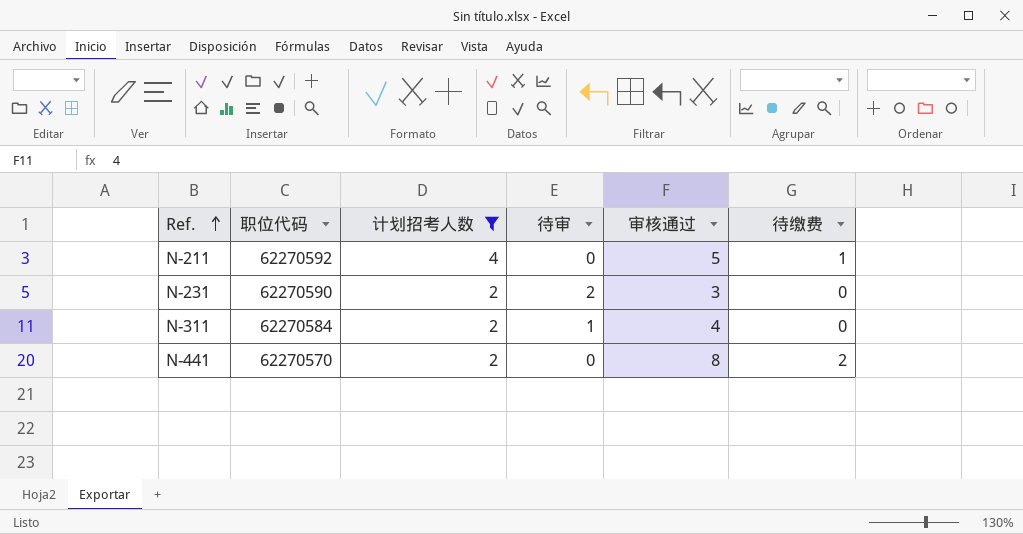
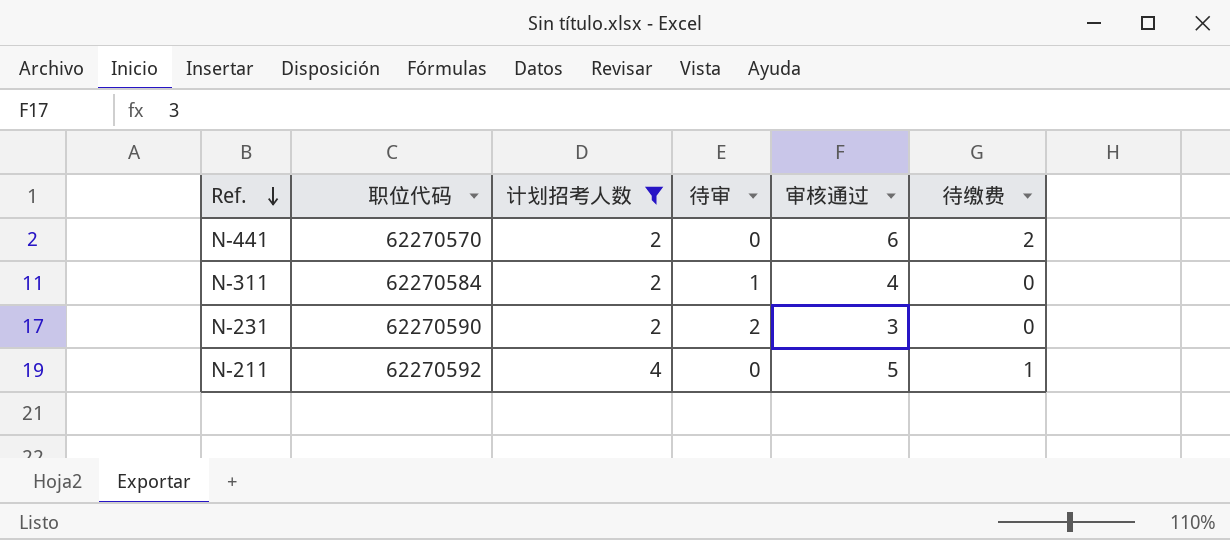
row order: Ref. ascending -> Ref. descending
N-441 | 审核通过: 8 -> 6

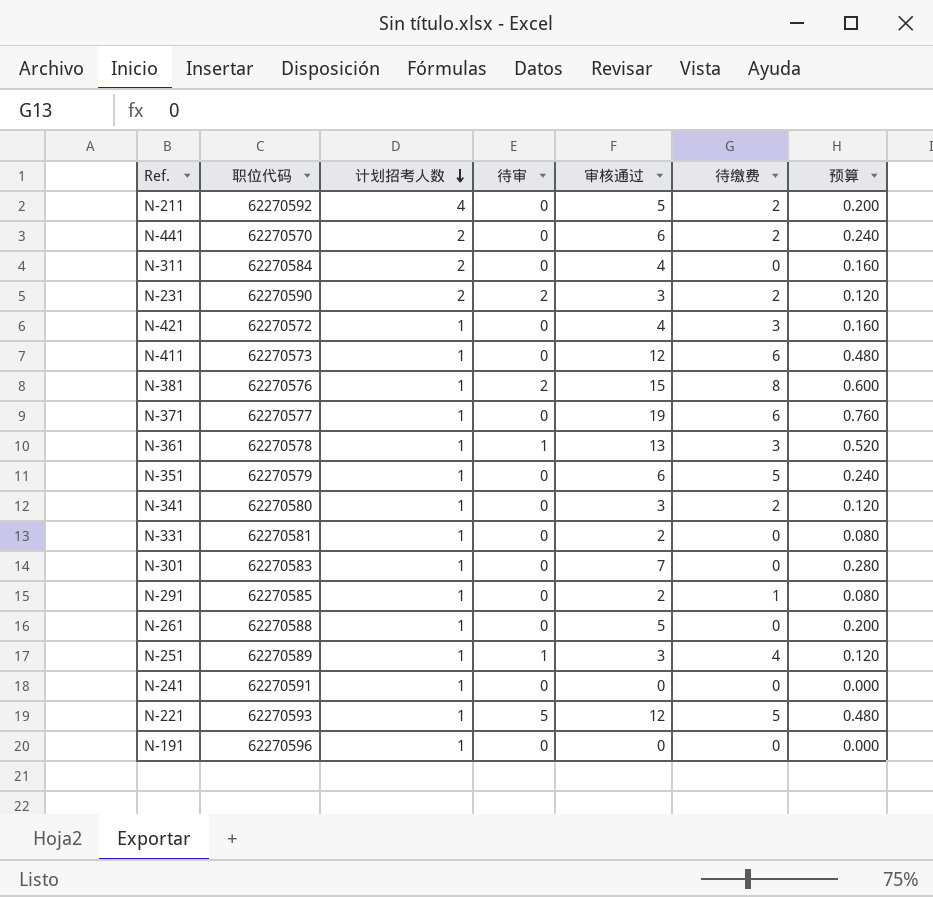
filter: 计划招考人数 != 1 -> none
row order: Ref. descending -> 计划招考人数 descending
column 预算 | formula: none -> [审核通过] * 0.04
N-211 | 待缴费: 1 -> 2
N-311 | 待审: 1 -> 0
N-231 | 待缴费: 0 -> 2

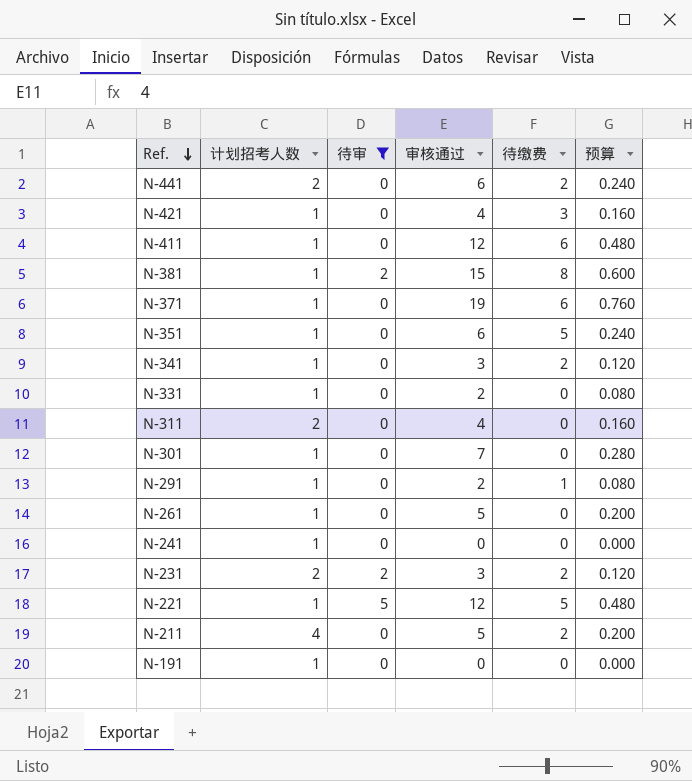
filter: none -> 待审 != 1
row order: 计划招考人数 descending -> Ref. descending
column 职位代码 | position: 2 -> none

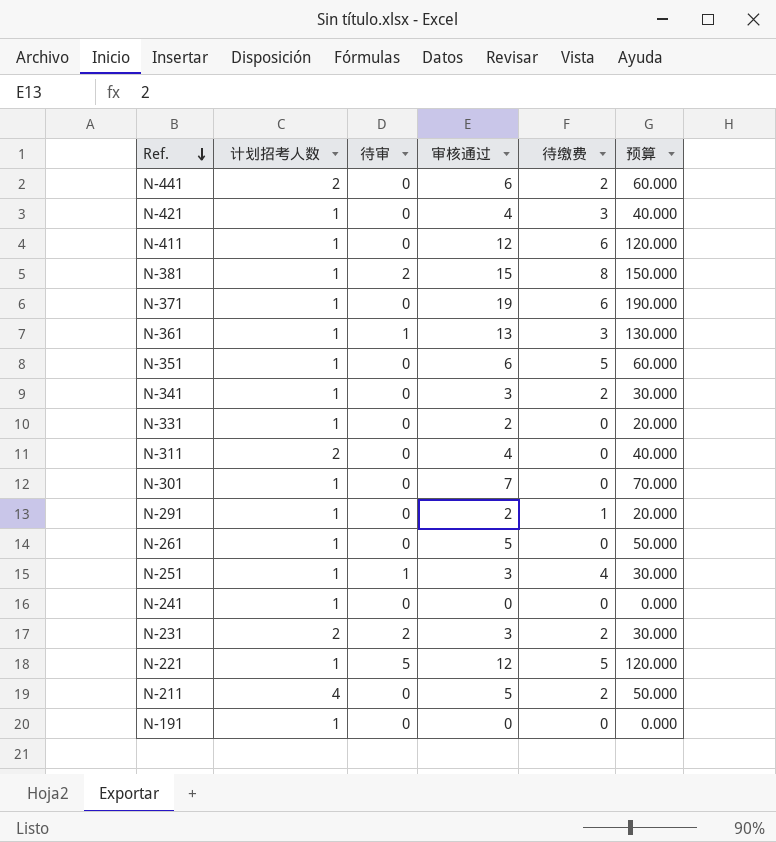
filter: 待审 != 1 -> none
column 预算 | formula: [审核通过] * 0.04 -> [审核通过] * 10

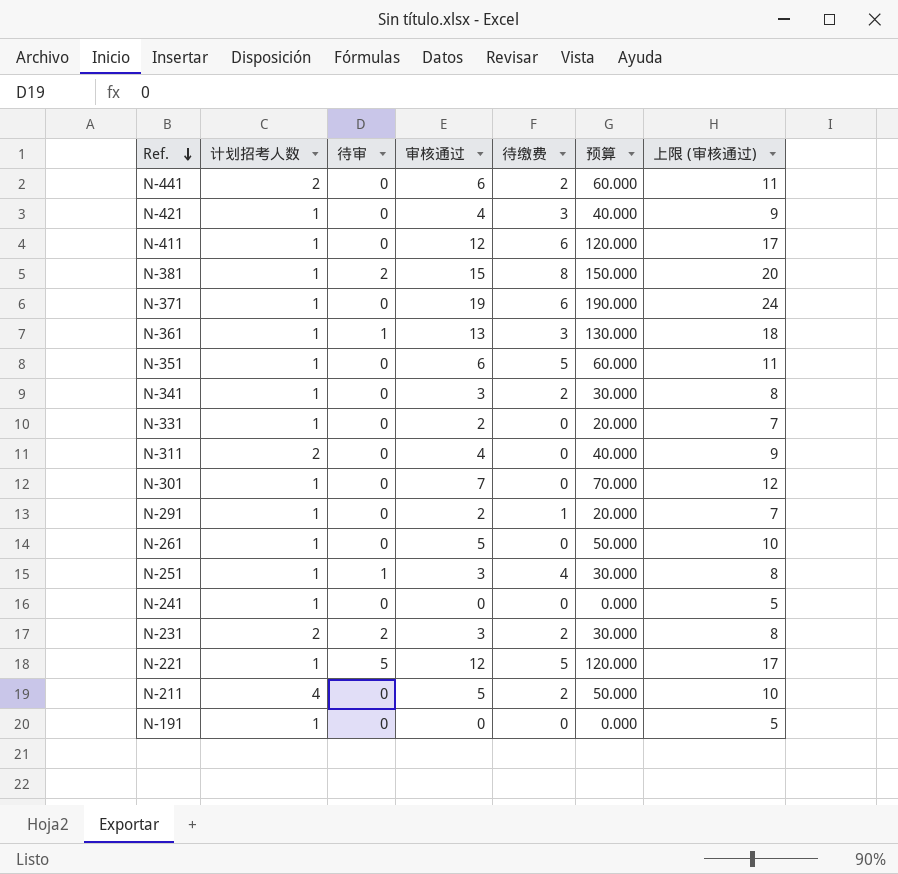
column 上限 (审核通过) | formula: none -> [审核通过] + 5

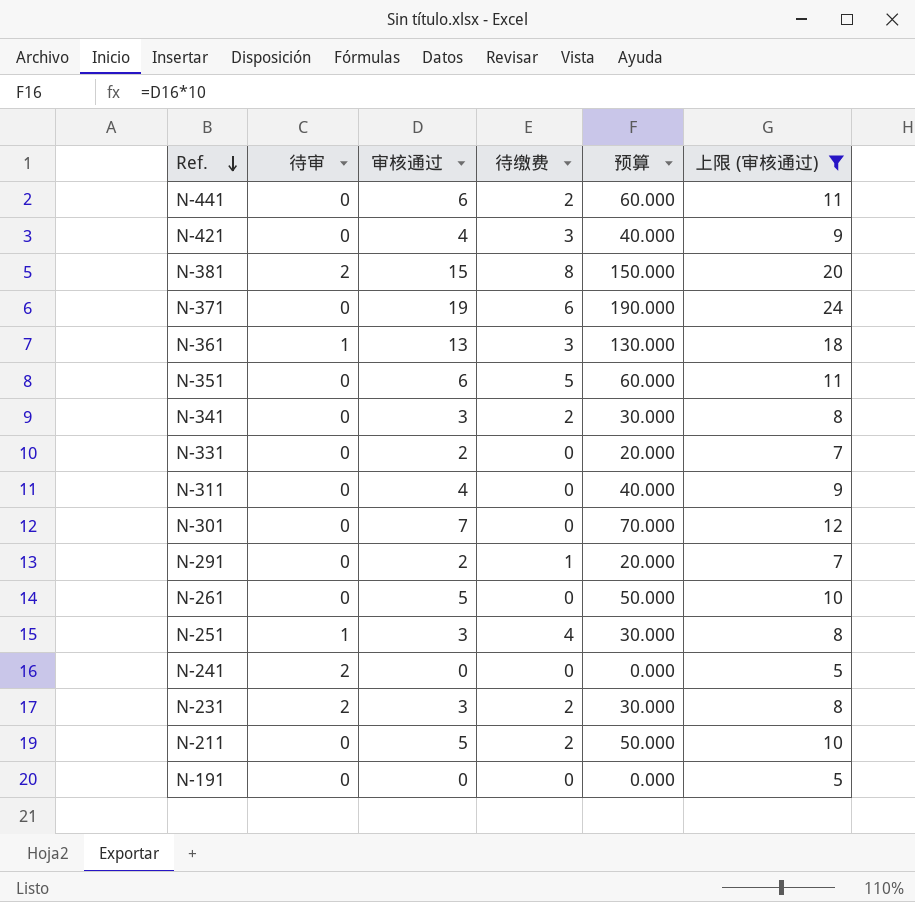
filter: none -> 上限 (审核通过) != 17
column 计划招考人数 | position: 2 -> none
N-241 | 待审: 0 -> 2

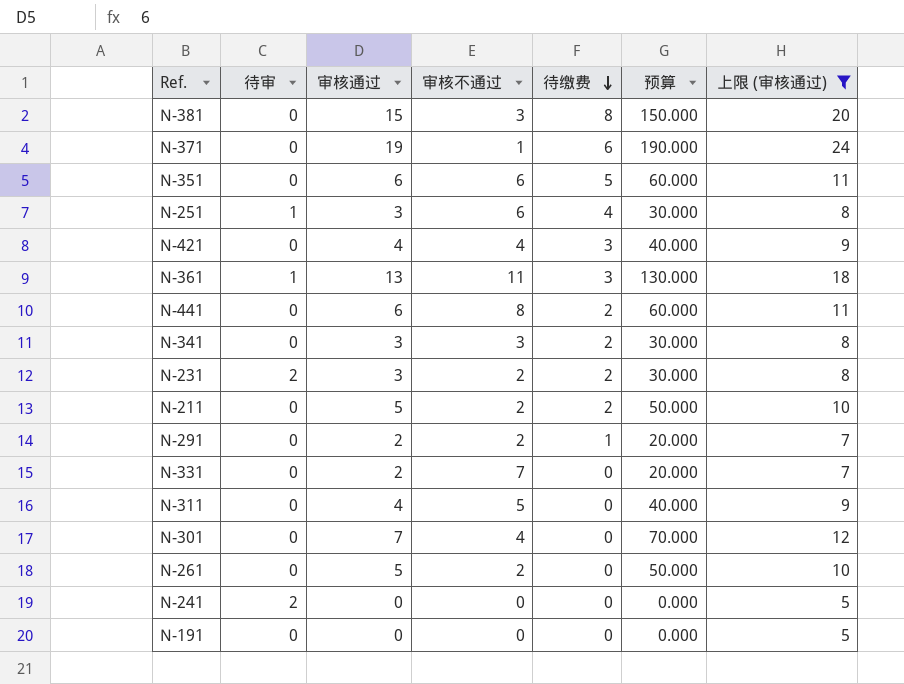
row order: Ref. descending -> 待缴费 descending
column 审核不通过 | position: none -> 4
N-381 | 待审: 2 -> 0

